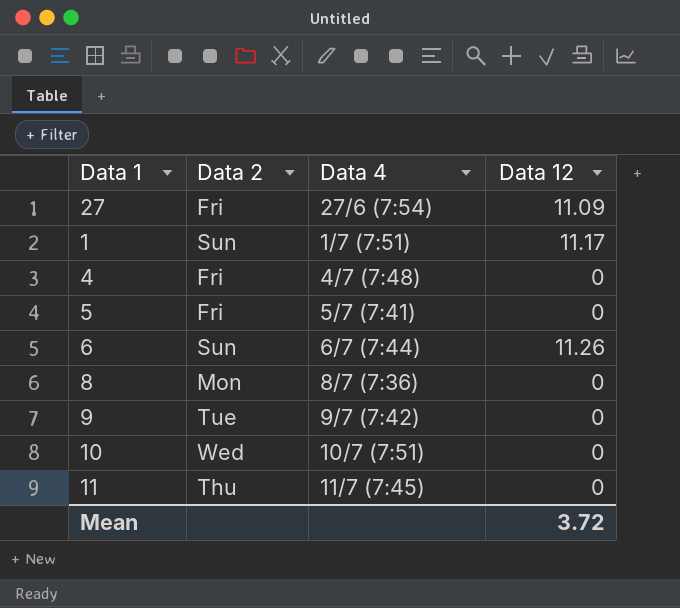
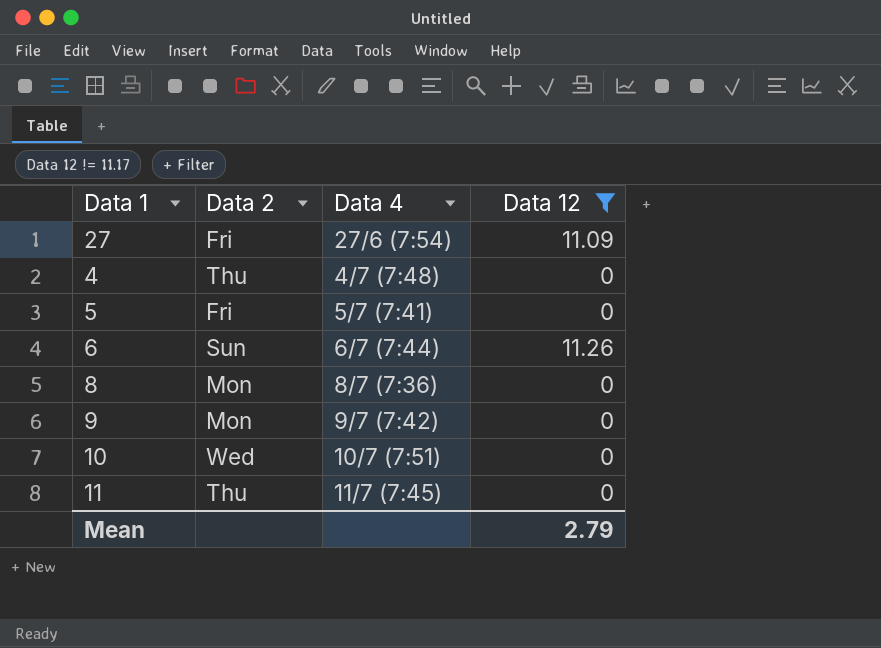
filter: none -> Data 12 != 11.17
4 | Data 2: Fri -> Thu
9 | Data 2: Tue -> Mon
Mean | Data 12: 3.72 -> 2.79

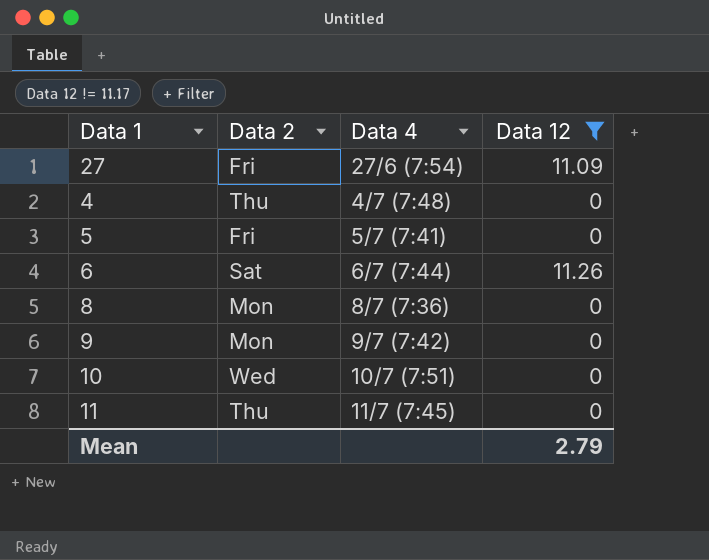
6 | Data 2: Sun -> Sat

